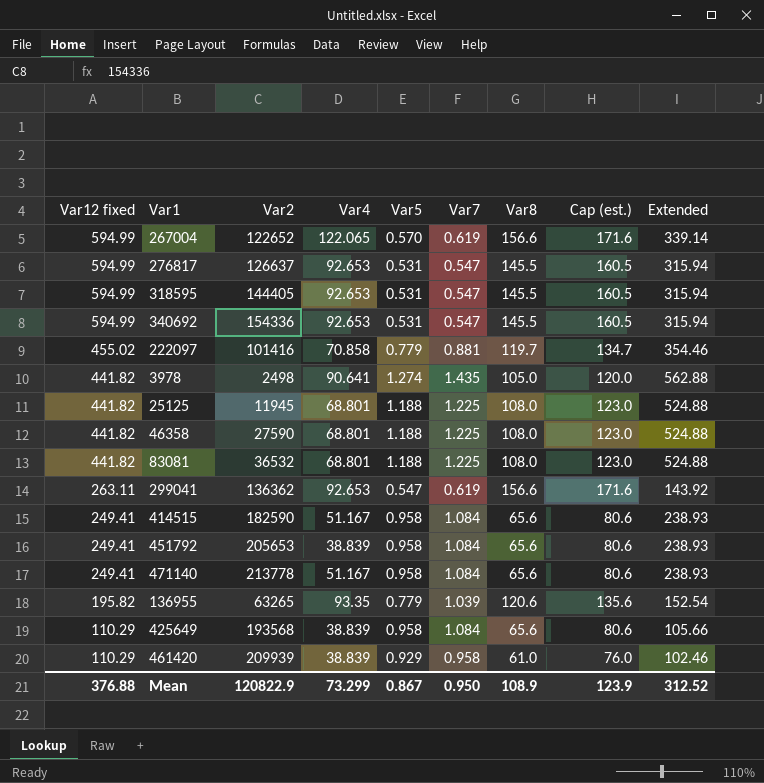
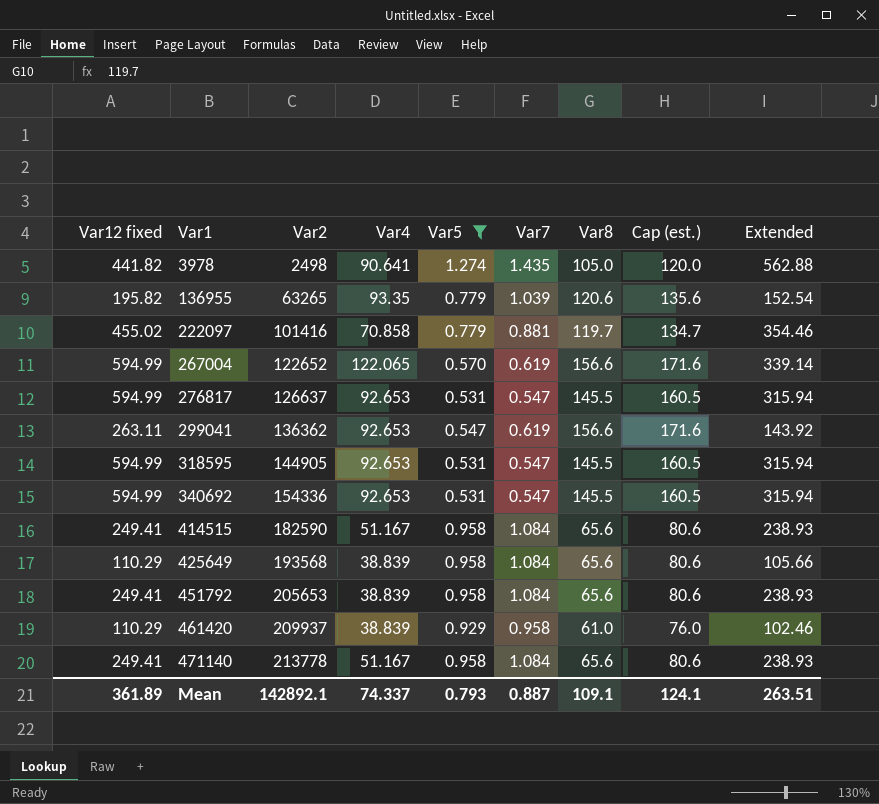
filter: none -> Var5 != 1.188
row order: Var12 fixed descending -> Var1 ascending
318595 | Var2: 144405 -> 144905
461420 | Var2: 209939 -> 209937
Mean | Var12 fixed: 376.88 -> 361.89
Mean | Var2: 120822.9 -> 142892.1
Mean | Var4: 73.299 -> 74.337
Mean | Var5: 0.867 -> 0.793
Mean | Var7: 0.950 -> 0.887
Mean | Var8: 108.9 -> 109.1
Mean | Cap (est.): 123.9 -> 124.1
Mean | Extended: 312.52 -> 263.51

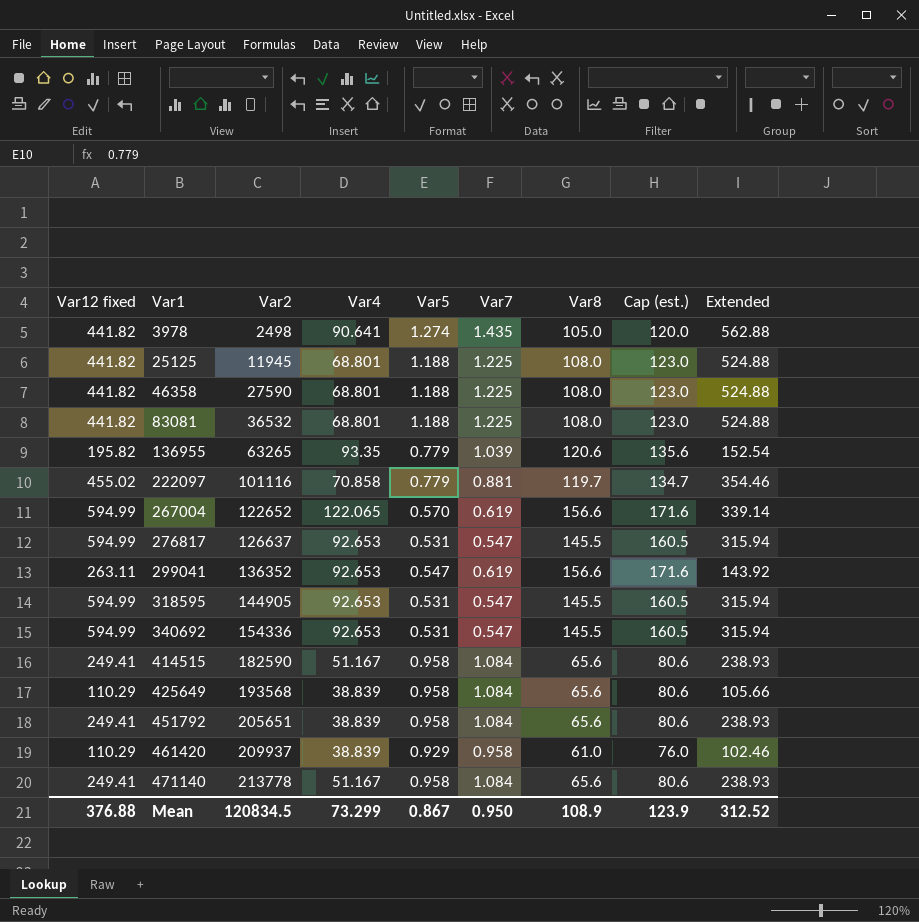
filter: Var5 != 1.188 -> none
222097 | Var2: 101416 -> 101116
299041 | Var2: 136362 -> 136352
451792 | Var2: 205653 -> 205651
Mean | Var12 fixed: 361.89 -> 376.88
Mean | Var2: 142892.1 -> 120834.5
Mean | Var4: 74.337 -> 73.299
Mean | Var5: 0.793 -> 0.867
Mean | Var7: 0.887 -> 0.950
Mean | Var8: 109.1 -> 108.9
Mean | Cap (est.): 124.1 -> 123.9
Mean | Extended: 263.51 -> 312.52

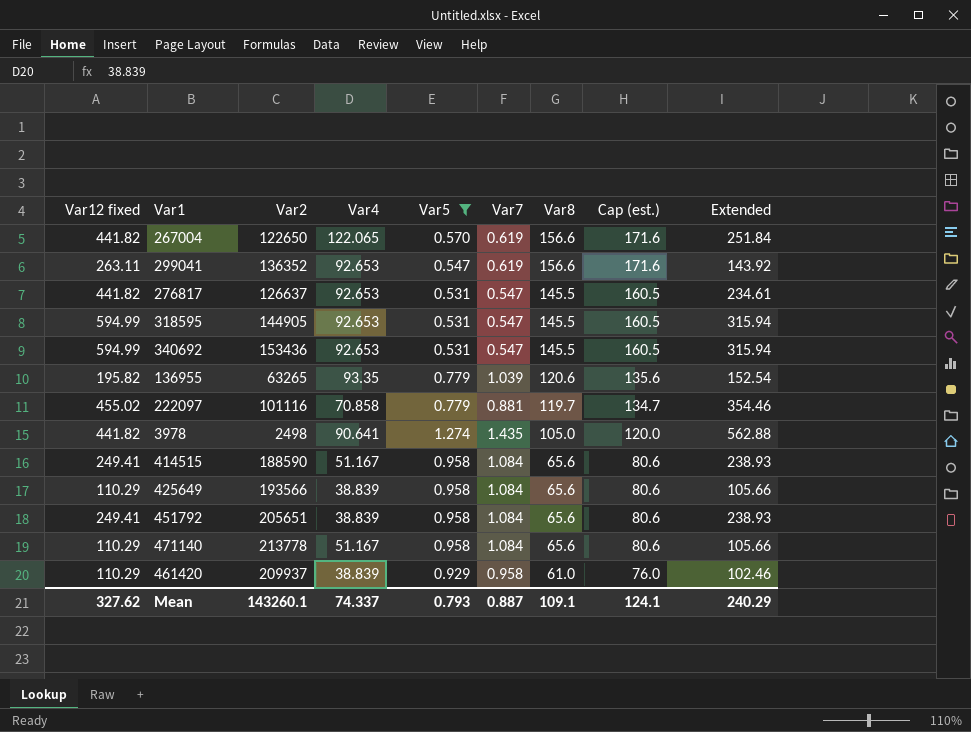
filter: none -> Var5 != 1.188
row order: Var1 ascending -> Var8 descending
267004 | Var12 fixed: 594.99 -> 441.82
267004 | Var2: 122652 -> 122650
267004 | Extended: 339.14 -> 251.84
276817 | Var12 fixed: 594.99 -> 441.82
276817 | Extended: 315.94 -> 234.61
340692 | Var2: 154336 -> 153436
414515 | Var2: 182590 -> 188590
425649 | Var2: 193568 -> 193566
471140 | Var12 fixed: 249.41 -> 110.29
471140 | Extended: 238.93 -> 105.66
Mean | Var12 fixed: 376.88 -> 327.62
Mean | Var2: 120834.5 -> 143260.1
Mean | Var4: 73.299 -> 74.337
Mean | Var5: 0.867 -> 0.793
Mean | Var7: 0.950 -> 0.887
Mean | Var8: 108.9 -> 109.1
Mean | Cap (est.): 123.9 -> 124.1
Mean | Extended: 312.52 -> 240.29

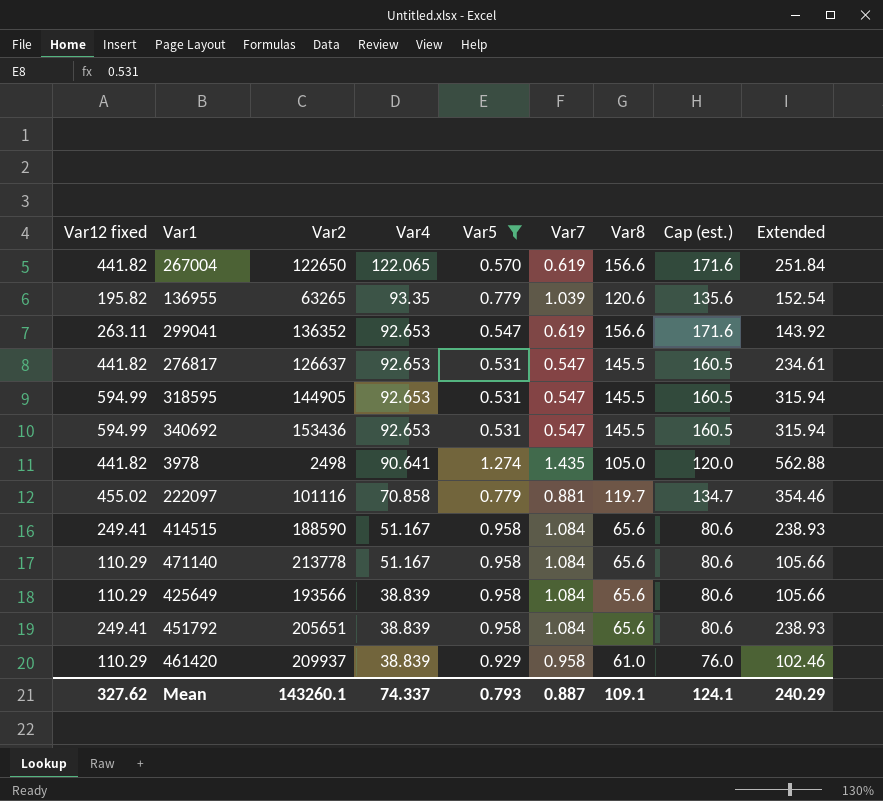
row order: Var8 descending -> Var4 descending

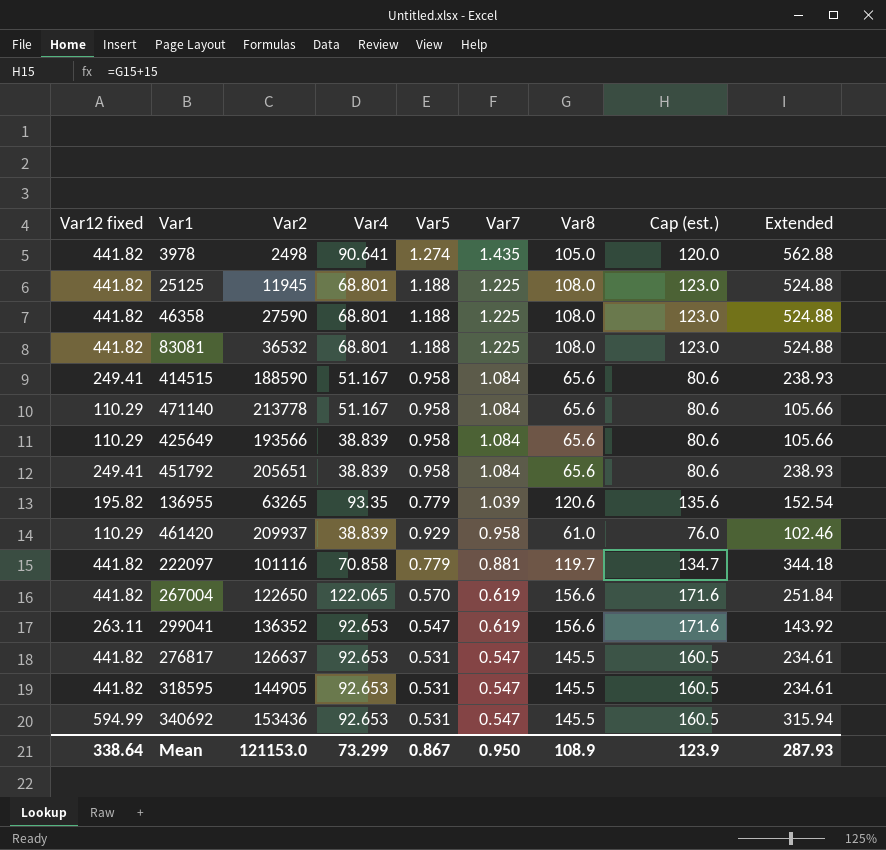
filter: Var5 != 1.188 -> none
row order: Var4 descending -> Var7 descending
222097 | Var12 fixed: 455.02 -> 441.82
222097 | Extended: 354.46 -> 344.18
318595 | Var12 fixed: 594.99 -> 441.82
318595 | Extended: 315.94 -> 234.61
Mean | Var12 fixed: 327.62 -> 338.64
Mean | Var2: 143260.1 -> 121153.0
Mean | Var4: 74.337 -> 73.299
Mean | Var5: 0.793 -> 0.867
Mean | Var7: 0.887 -> 0.950
Mean | Var8: 109.1 -> 108.9
Mean | Cap (est.): 124.1 -> 123.9
Mean | Extended: 240.29 -> 287.93

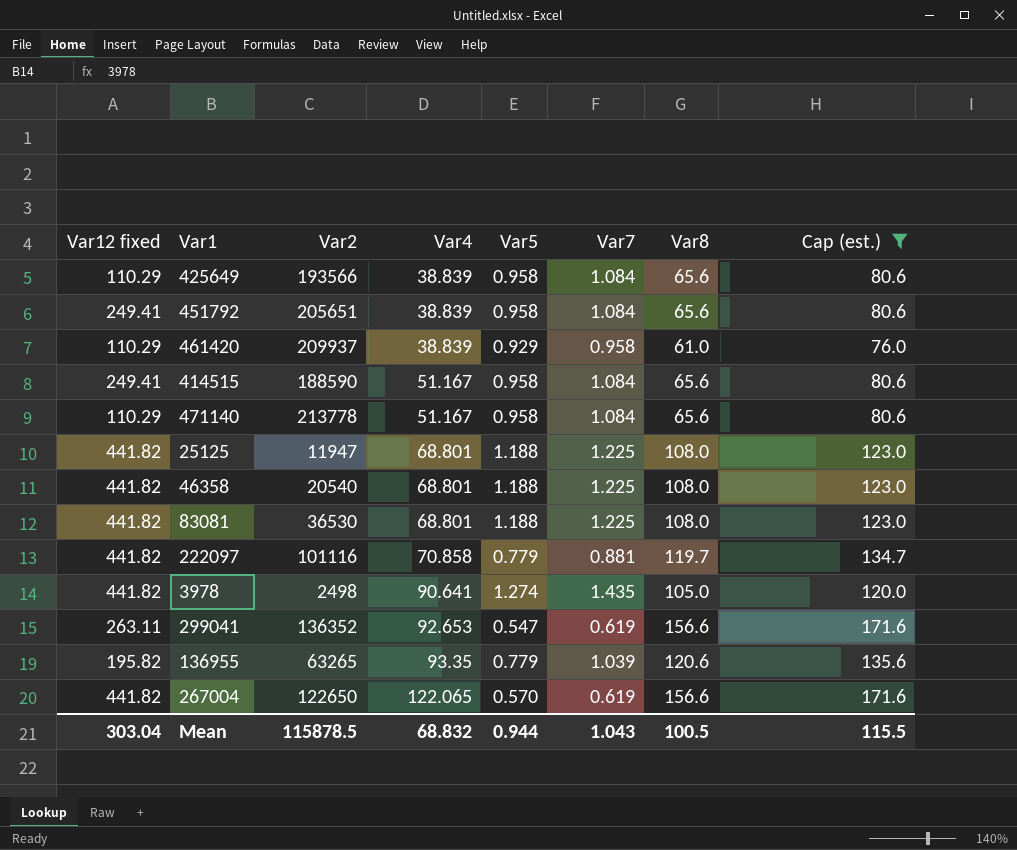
filter: none -> Cap (est.) != 160.5
row order: Var7 descending -> Var4 ascending
column Extended | formula: [Var12 fixed] * [Var5] -> none
25125 | Var2: 11945 -> 11947
46358 | Var2: 27590 -> 20540
83081 | Var2: 36532 -> 36530
Mean | Var12 fixed: 338.64 -> 303.04
Mean | Var2: 121153.0 -> 115878.5
Mean | Var4: 73.299 -> 68.832
Mean | Var5: 0.867 -> 0.944
Mean | Var7: 0.950 -> 1.043
Mean | Var8: 108.9 -> 100.5
Mean | Cap (est.): 123.9 -> 115.5

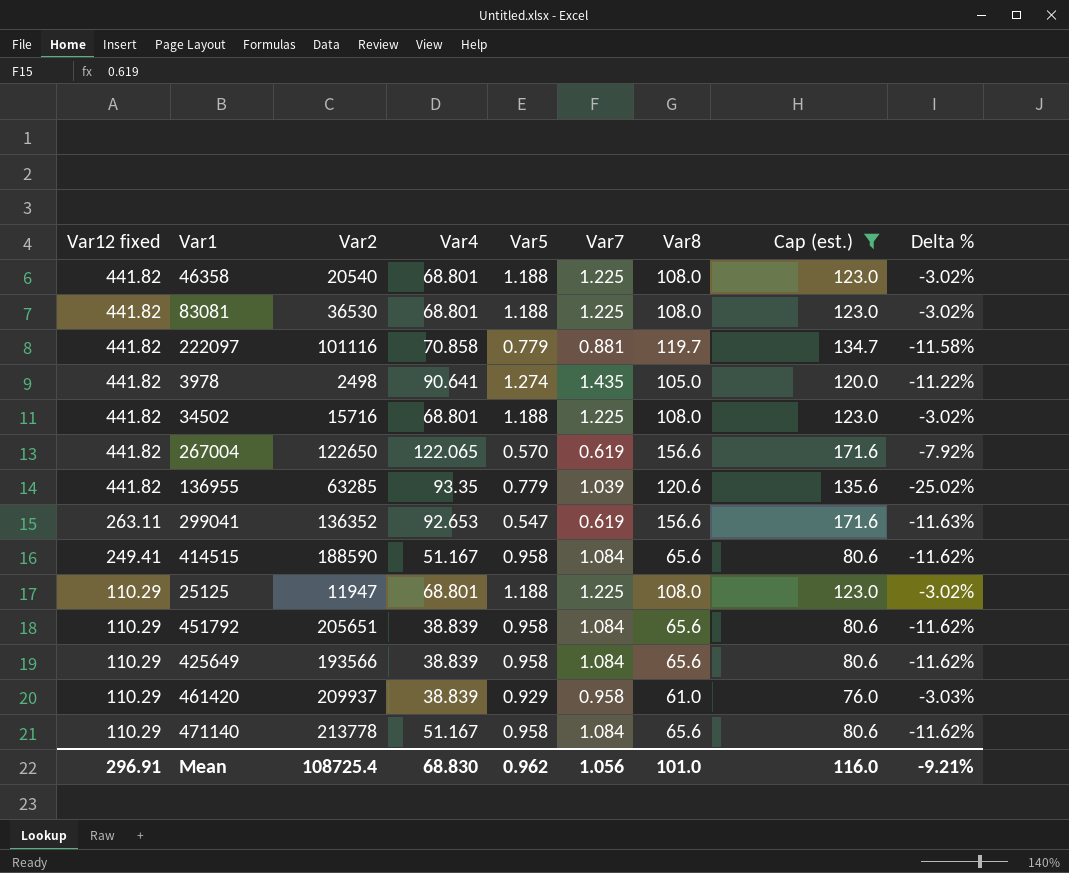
row order: Var4 ascending -> Var12 fixed descending
column Delta % | formula: none -> ([Var5] - [Var7]) / [Var7]
row 34502: none -> 441.82 | 15716 | 68.801 | 1.188 | 1.225 | 108.0 | 123.0 | -3.02%
136955 | Var12 fixed: 195.82 -> 441.82
136955 | Var2: 63265 -> 63285
25125 | Var12 fixed: 441.82 -> 110.29
451792 | Var12 fixed: 249.41 -> 110.29
Mean | Var12 fixed: 303.04 -> 296.91
Mean | Var2: 115878.5 -> 108725.4
Mean | Var4: 68.832 -> 68.830
Mean | Var5: 0.944 -> 0.962
Mean | Var7: 1.043 -> 1.056
Mean | Var8: 100.5 -> 101.0
Mean | Cap (est.): 115.5 -> 116.0

